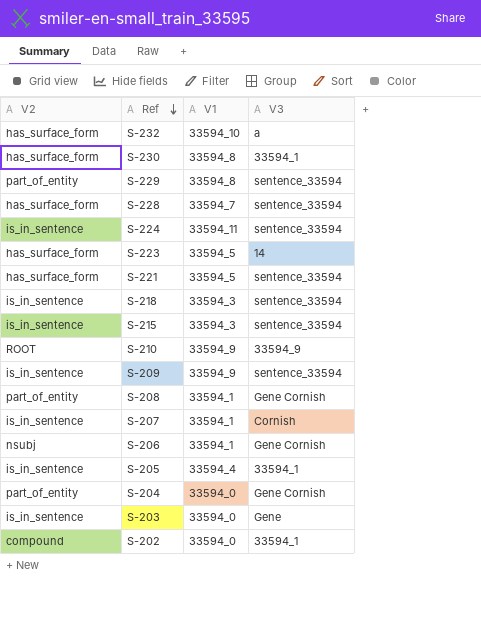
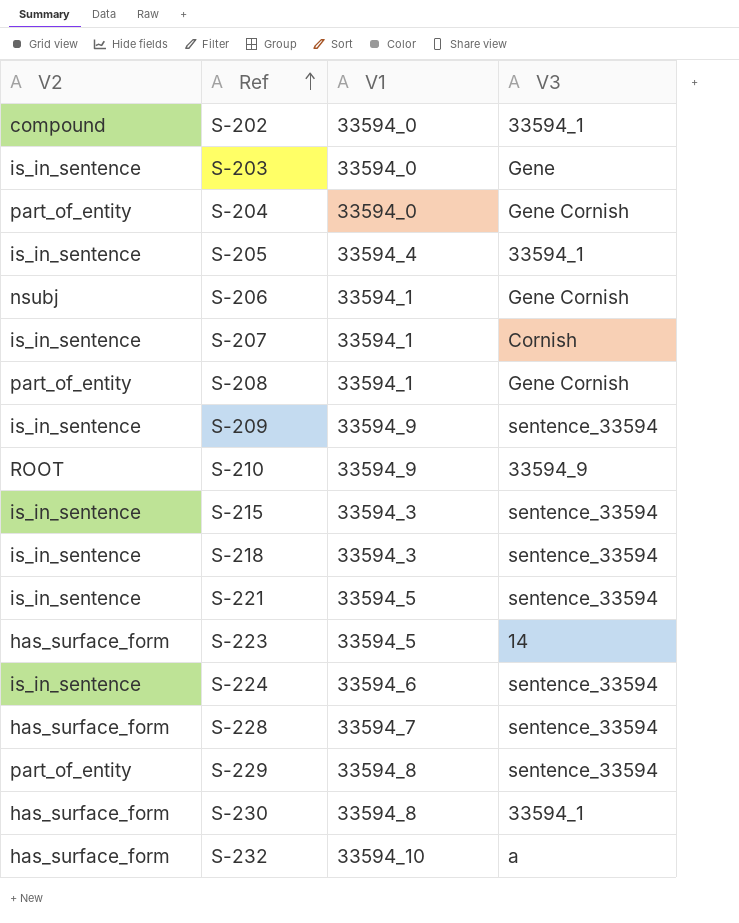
row order: Ref descending -> Ref ascending
S-221 | V2: has_surface_form -> is_in_sentence
S-224 | V1: 33594_11 -> 33594_6

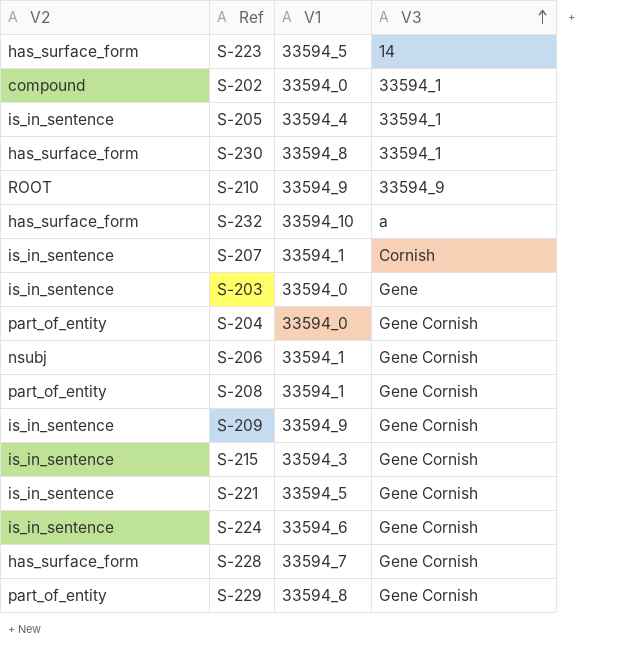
row order: Ref ascending -> V3 ascending
row S-218: is_in_sentence | 33594_3 | sentence_33594 -> none
S-209 | V3: sentence_33594 -> Gene Cornish
S-215 | V3: sentence_33594 -> Gene Cornish
S-221 | V3: sentence_33594 -> Gene Cornish
S-224 | V3: sentence_33594 -> Gene Cornish
S-228 | V3: sentence_33594 -> Gene Cornish
S-229 | V3: sentence_33594 -> Gene Cornish

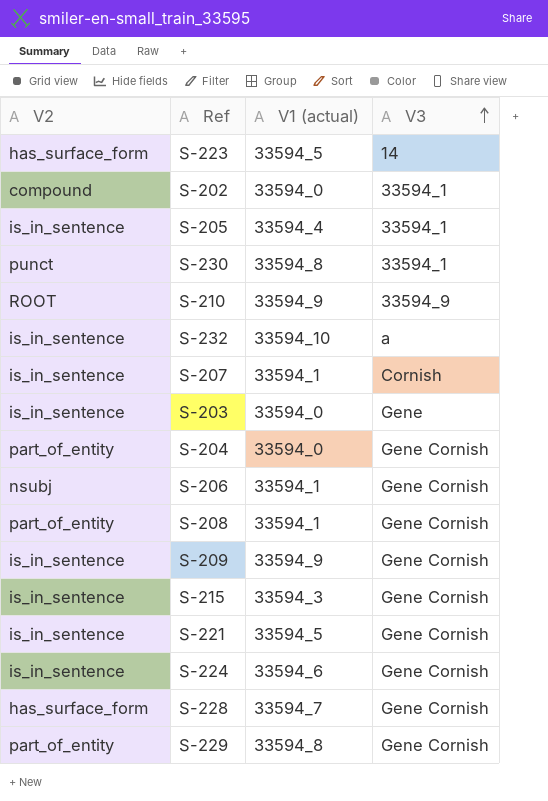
column name: V1 -> V1 (actual)
S-230 | V2: has_surface_form -> punct
S-232 | V2: has_surface_form -> is_in_sentence

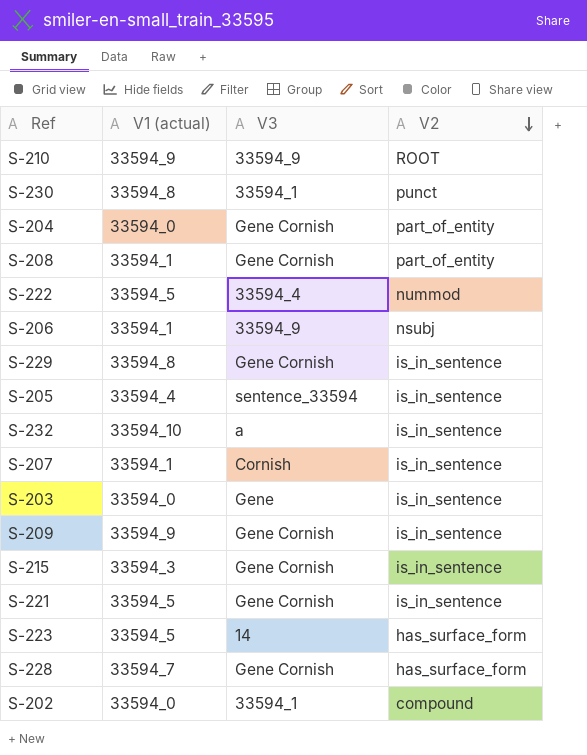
row order: V3 ascending -> V2 descending
column V2 | position: 1 -> 4
row S-224: is_in_sentence | 33594_6 | Gene Cornish -> none
row S-222: none -> 33594_5 | 33594_4 | nummod
S-206 | V3: Gene Cornish -> 33594_9
S-229 | V2: part_of_entity -> is_in_sentence
S-205 | V3: 33594_1 -> sentence_33594

